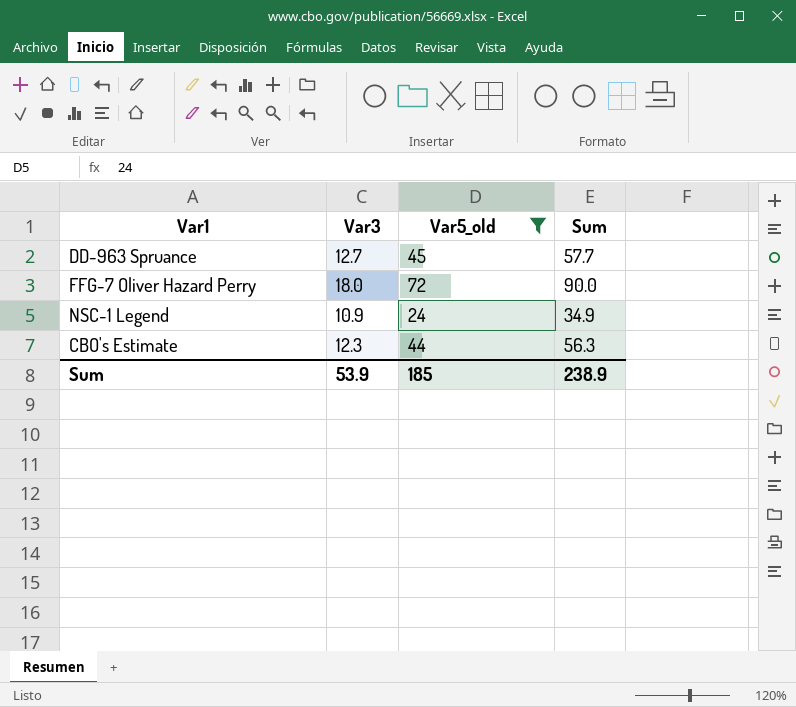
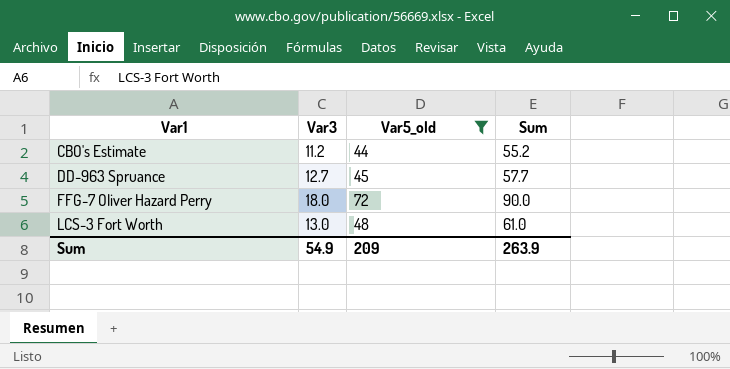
row order: none -> Var1 ascending
row NSC-1 Legend: 10.9 | 24 | 34.9 -> none
CBO's Estimate | Var3: 12.3 -> 11.2
CBO's Estimate | Sum: 56.3 -> 55.2
row LCS-3 Fort Worth: none -> 13.0 | 48 | 61.0
Sum | Var3: 53.9 -> 54.9
Sum | Var5_old: 185 -> 209
Sum | Sum: 238.9 -> 263.9

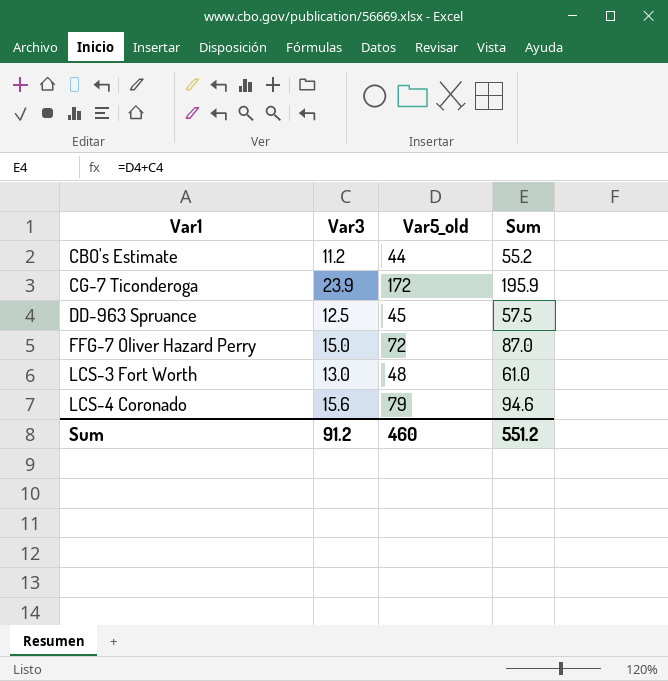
filter: Var5_old <= 72 -> none
DD-963 Spruance | Var3: 12.7 -> 12.5
DD-963 Spruance | Sum: 57.7 -> 57.5
FFG-7 Oliver Hazard Perry | Var3: 18.0 -> 15.0
FFG-7 Oliver Hazard Perry | Sum: 90.0 -> 87.0
Sum | Var3: 54.9 -> 91.2
Sum | Var5_old: 209 -> 460
Sum | Sum: 263.9 -> 551.2

